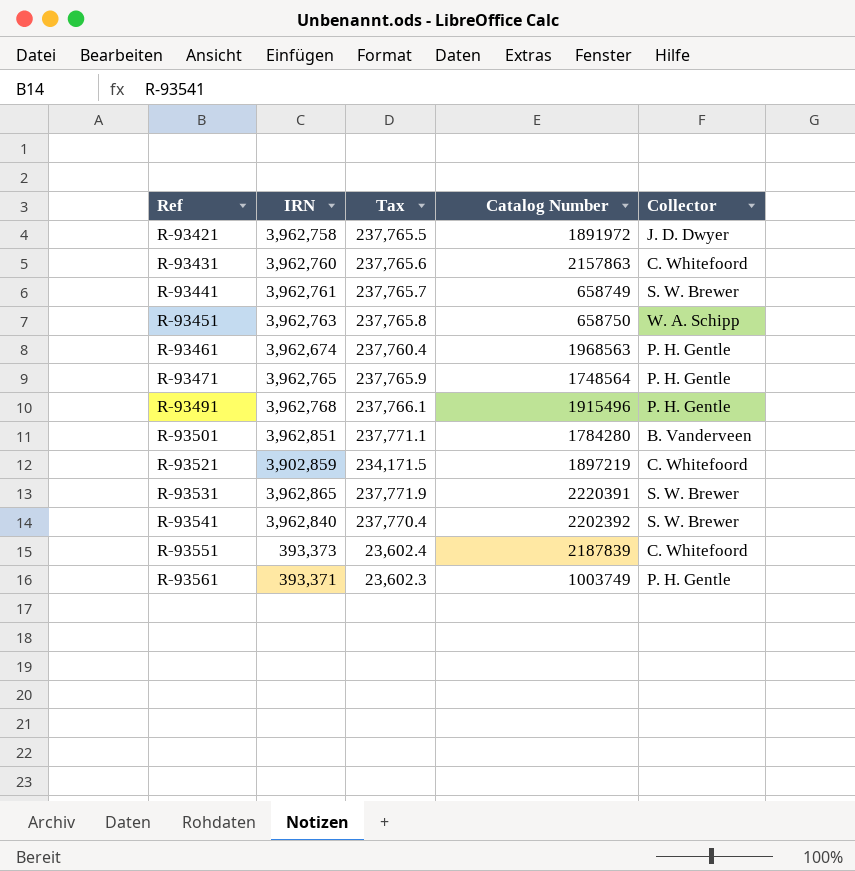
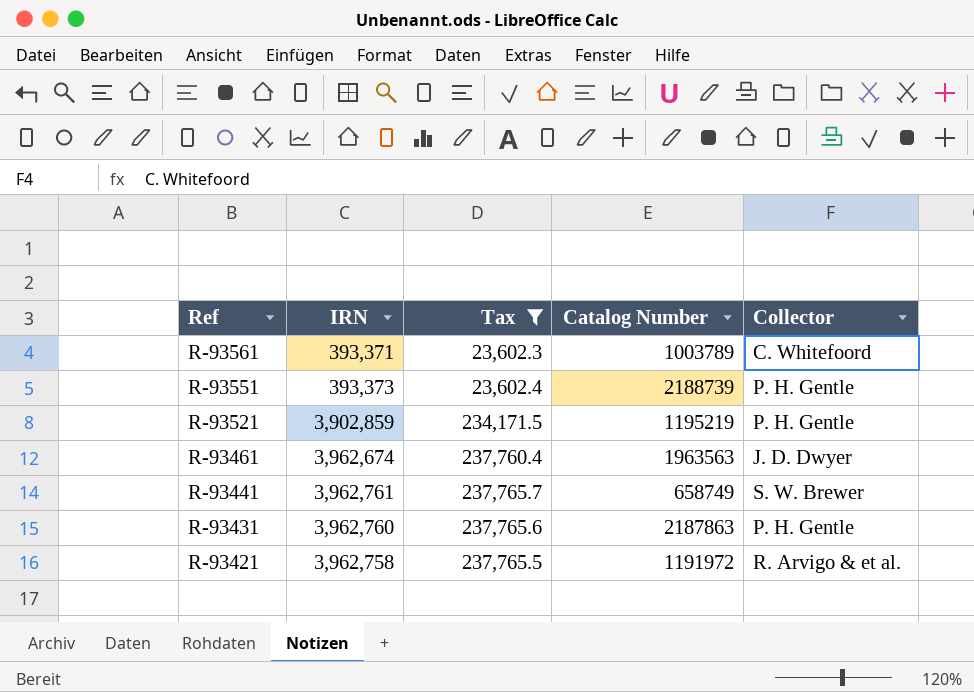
filter: none -> Tax <= 237,765.7
row order: Ref ascending -> Ref descending
R-93561 | Catalog Number: 1003749 -> 1003789
R-93561 | Collector: P. H. Gentle -> C. Whitefoord
R-93551 | Catalog Number: 2187839 -> 2188739
R-93551 | Collector: C. Whitefoord -> P. H. Gentle
R-93521 | Catalog Number: 1897219 -> 1195219
R-93521 | Collector: C. Whitefoord -> P. H. Gentle
R-93461 | Catalog Number: 1968563 -> 1963563
R-93461 | Collector: P. H. Gentle -> J. D. Dwyer
R-93431 | Catalog Number: 2157863 -> 2187863
R-93431 | Collector: C. Whitefoord -> P. H. Gentle
R-93421 | Catalog Number: 1891972 -> 1191972
R-93421 | Collector: J. D. Dwyer -> R. Arvigo & et al.

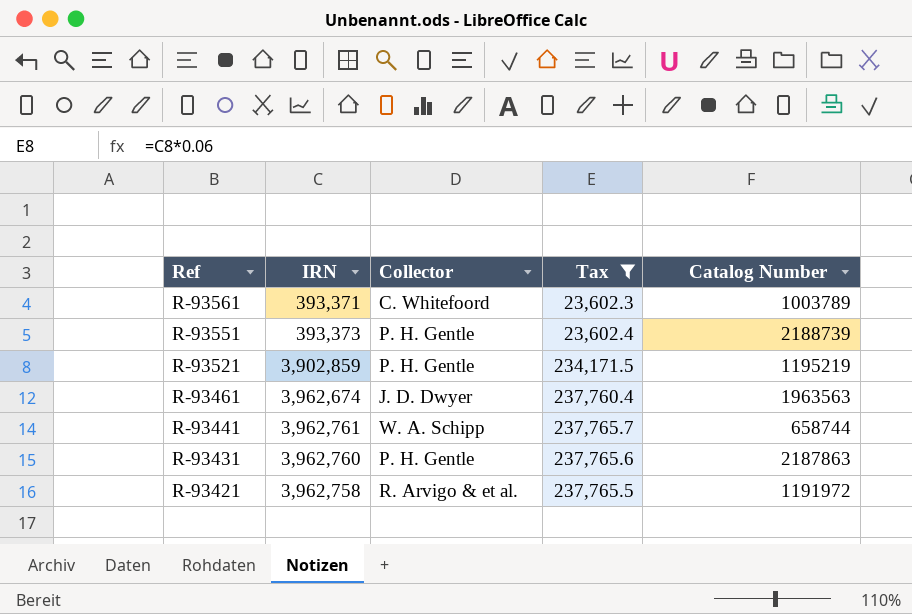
column Collector | position: 5 -> 3
R-93441 | Collector: S. W. Brewer -> W. A. Schipp
R-93441 | Catalog Number: 658749 -> 658744

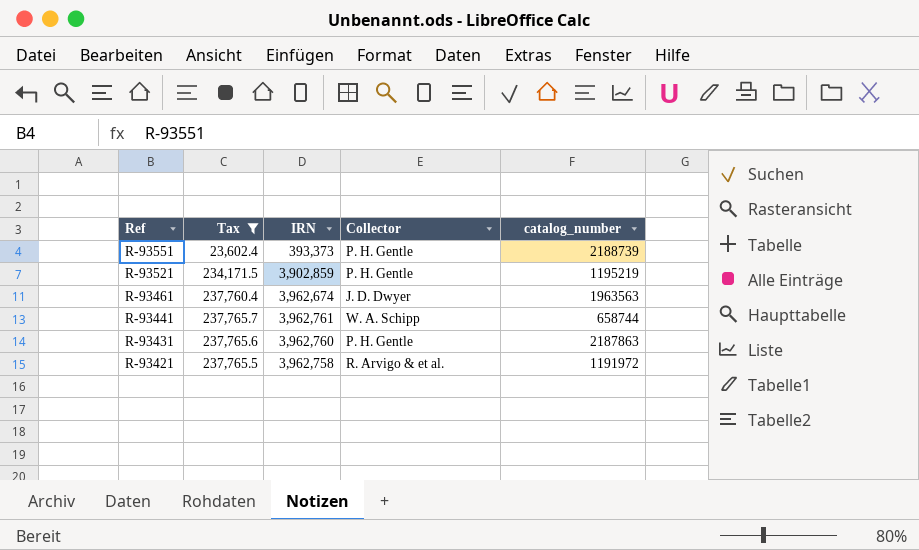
column Tax | position: 4 -> 2
column name: Catalog Number -> catalog_number
row R-93561: 393,371 | C. Whitefoord | 23,602.3 | 1003789 -> none

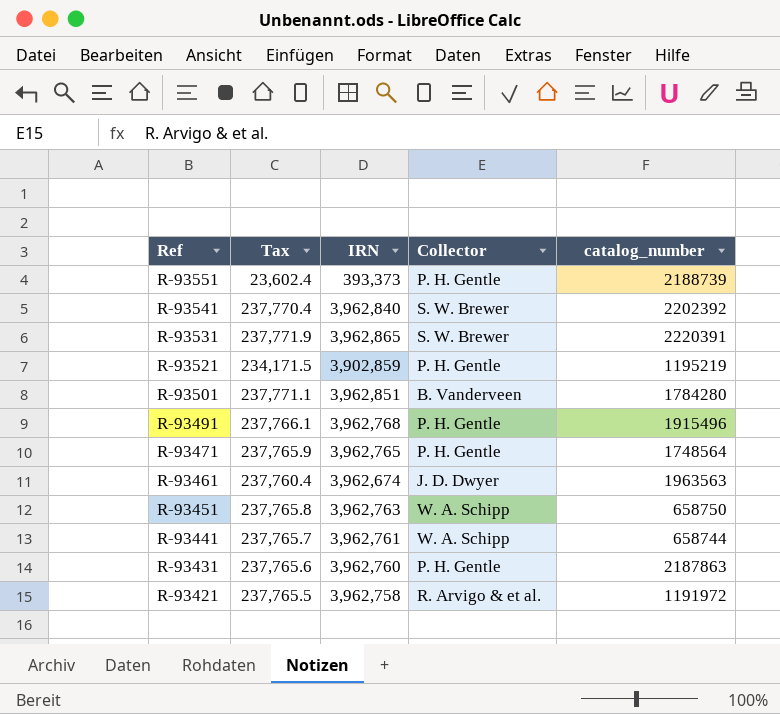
filter: Tax <= 237,765.7 -> none

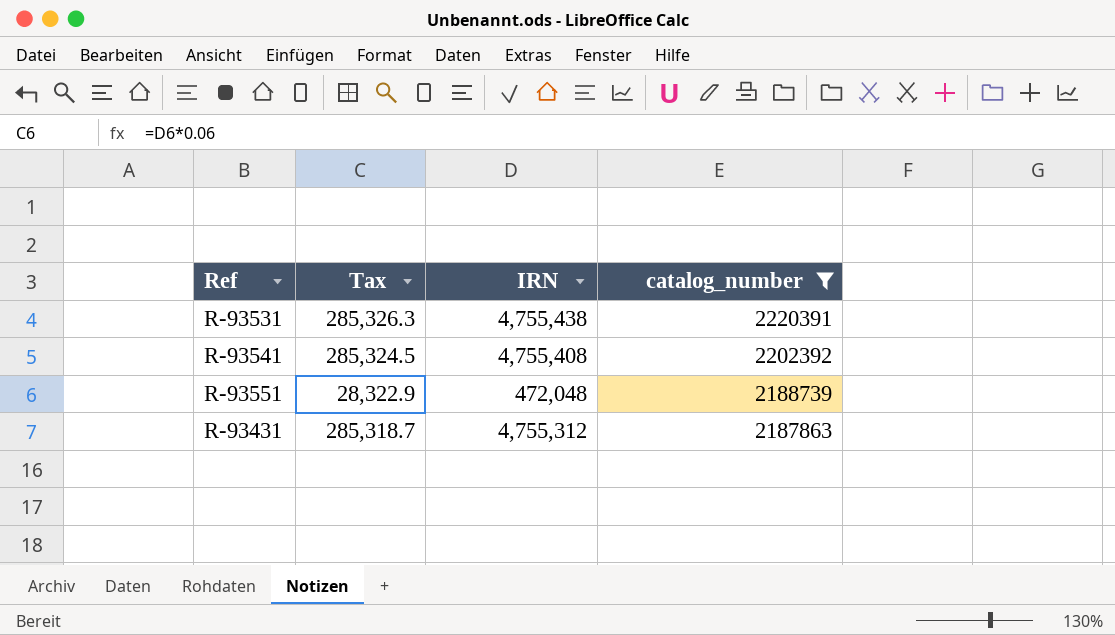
filter: none -> catalog_number >= 2187863
row order: Ref descending -> catalog_number descending
column Collector | position: 4 -> none
R-93531 | Tax: 237,771.9 -> 285,326.3
R-93531 | IRN: 3,962,865 -> 4,755,438
R-93541 | Tax: 237,770.4 -> 285,324.5
R-93541 | IRN: 3,962,840 -> 4,755,408
R-93551 | Tax: 23,602.4 -> 28,322.9
R-93551 | IRN: 393,373 -> 472,048
R-93431 | Tax: 237,765.6 -> 285,318.7
R-93431 | IRN: 3,962,760 -> 4,755,312

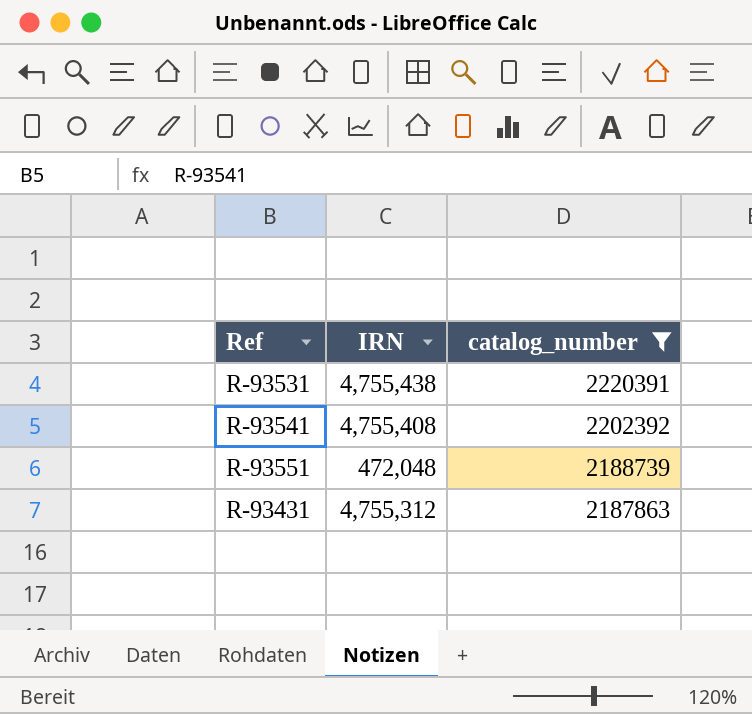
column Tax | formula: [IRN] * 0.06 -> none

